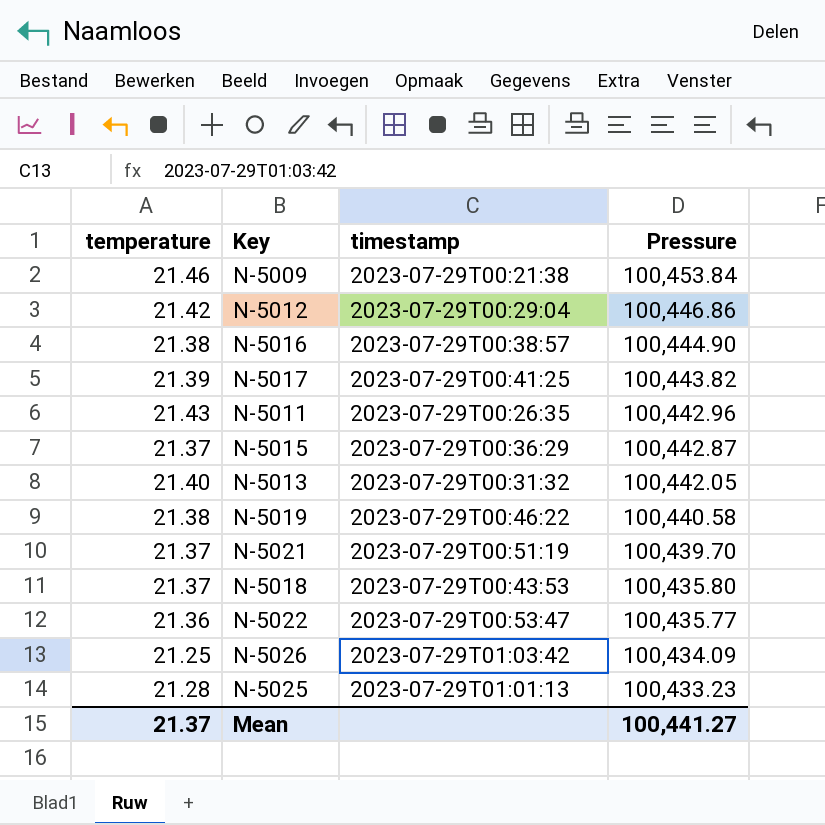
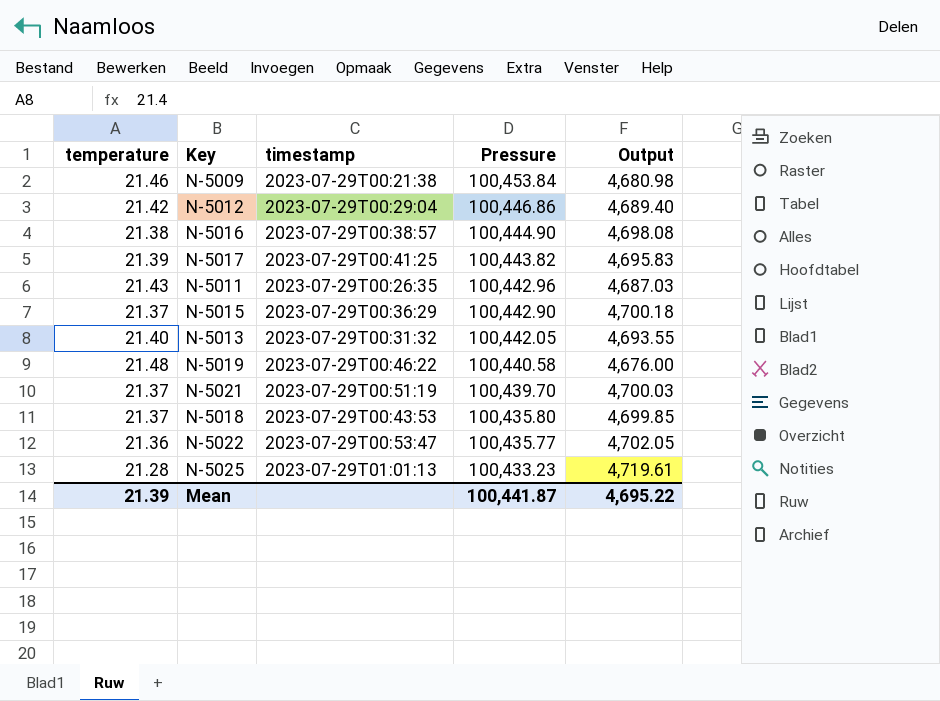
column Output | formula: none -> [Pressure] / [temperature]
row N-5026: 21.25 | 2023-07-29T01:03:42 | 100,434.09 -> none
N-5015 | Pressure: 100,442.87 -> 100,442.90
N-5019 | temperature: 21.38 -> 21.48
Mean | temperature: 21.37 -> 21.39
Mean | Pressure: 100,441.27 -> 100,441.87

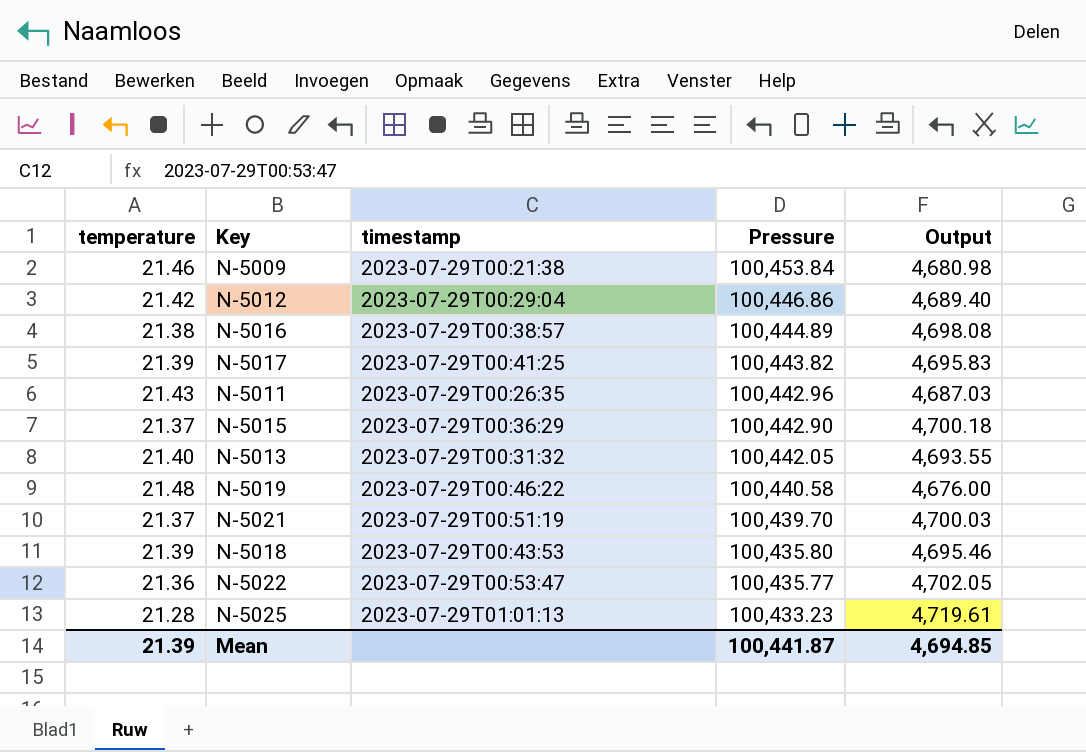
N-5016 | Pressure: 100,444.90 -> 100,444.89
N-5018 | temperature: 21.37 -> 21.39
N-5018 | Output: 4,699.85 -> 4,695.46
Mean | Output: 4,695.22 -> 4,694.85

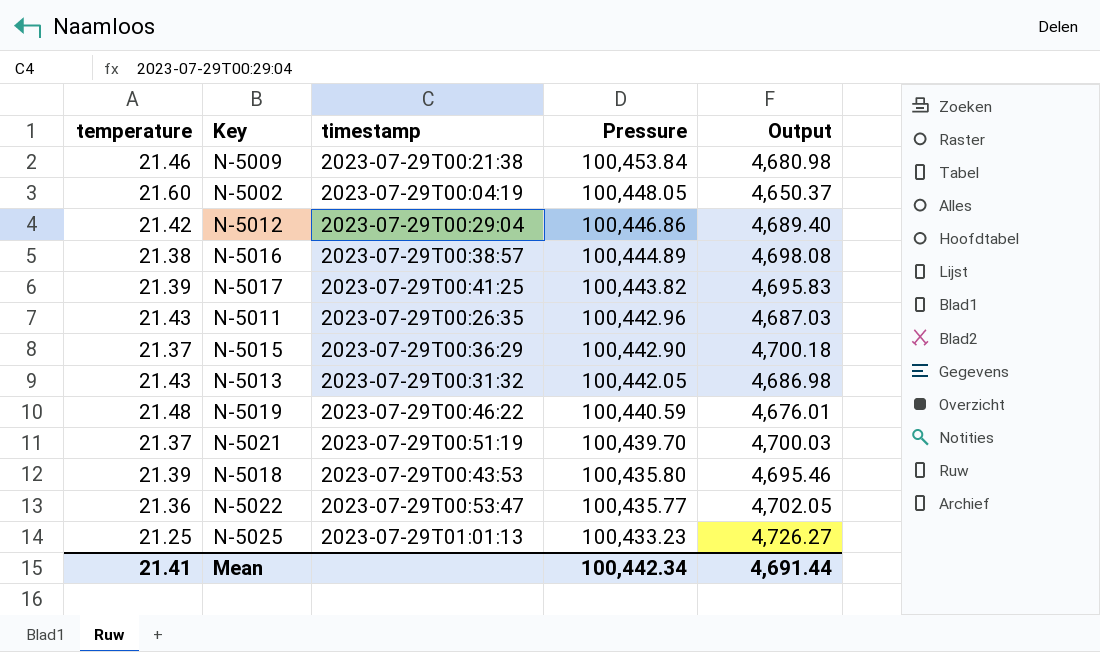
row N-5002: none -> 21.60 | 2023-07-29T00:04:19 | 100,448.05 | 4,650.37
N-5013 | temperature: 21.40 -> 21.43
N-5013 | Output: 4,693.55 -> 4,686.98
N-5019 | Pressure: 100,440.58 -> 100,440.59
N-5019 | Output: 4,676.00 -> 4,676.01
N-5025 | temperature: 21.28 -> 21.25
N-5025 | Output: 4,719.61 -> 4,726.27
Mean | temperature: 21.39 -> 21.41
Mean | Pressure: 100,441.87 -> 100,442.34
Mean | Output: 4,694.85 -> 4,691.44

